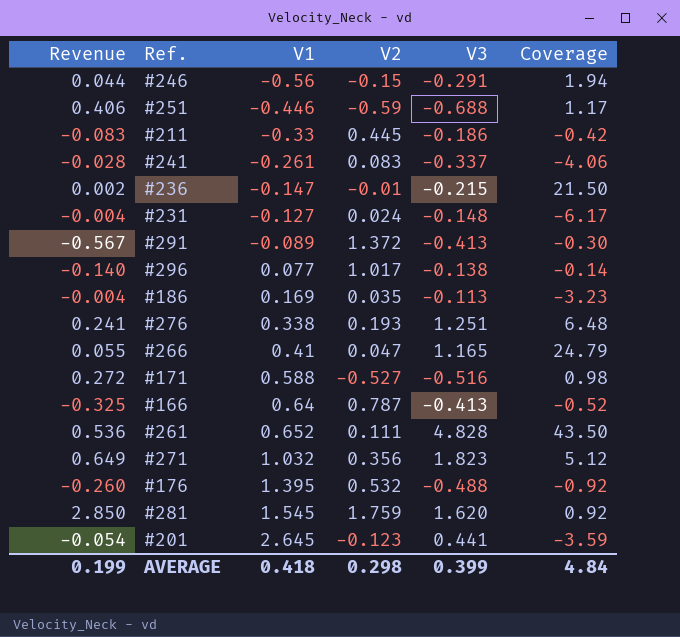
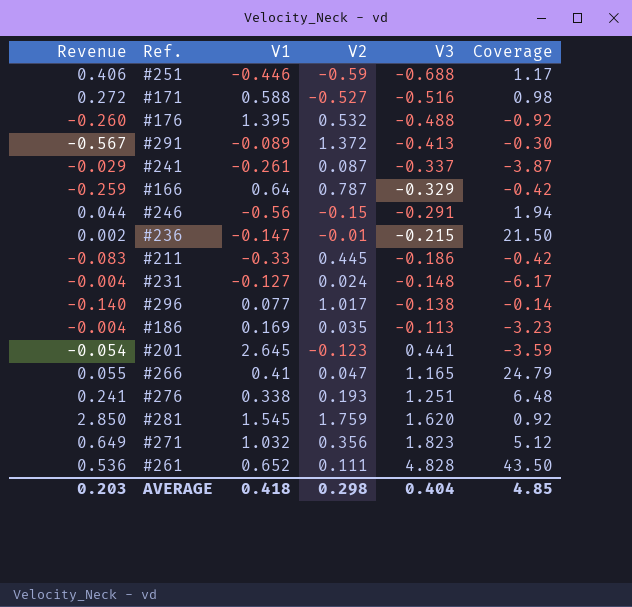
row order: V1 ascending -> V3 ascending
#241 | Revenue: -0.028 -> -0.029
#241 | V2: 0.083 -> 0.087
#241 | Coverage: -4.06 -> -3.87
#166 | Revenue: -0.325 -> -0.259
#166 | V3: -0.413 -> -0.329
#166 | Coverage: -0.52 -> -0.42
AVERAGE | Revenue: 0.199 -> 0.203
AVERAGE | V3: 0.399 -> 0.404
AVERAGE | Coverage: 4.84 -> 4.85

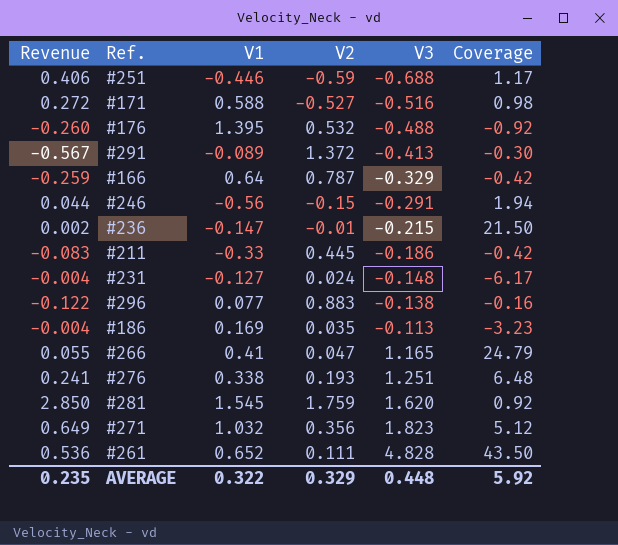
row #241: -0.029 | -0.261 | 0.087 | -0.337 | -3.87 -> none
row #201: -0.054 | 2.645 | -0.123 | 0.441 | -3.59 -> none
#296 | Revenue: -0.140 -> -0.122
#296 | V2: 1.017 -> 0.883
#296 | Coverage: -0.14 -> -0.16
AVERAGE | Revenue: 0.203 -> 0.235
AVERAGE | V1: 0.418 -> 0.322
AVERAGE | V2: 0.298 -> 0.329
AVERAGE | V3: 0.404 -> 0.448
AVERAGE | Coverage: 4.85 -> 5.92

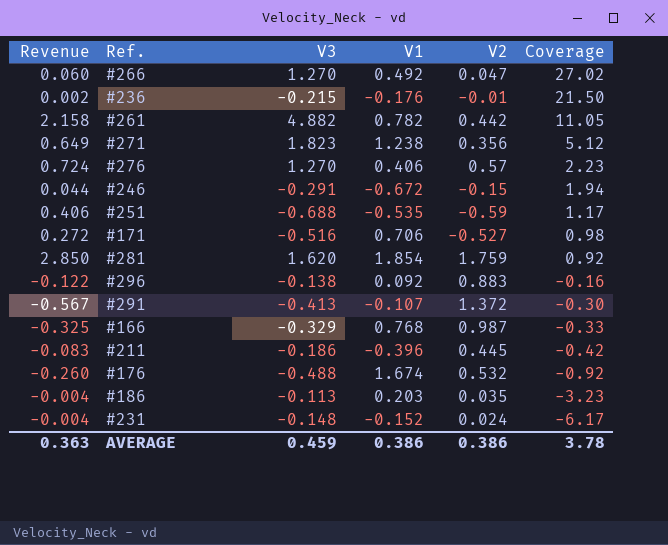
row order: V3 ascending -> Coverage descending
column V3 | position: 5 -> 3
#266 | Revenue: 0.055 -> 0.060
#266 | V3: 1.165 -> 1.270
#266 | V1: 0.41 -> 0.492
#266 | Coverage: 24.79 -> 27.02
#236 | V1: -0.147 -> -0.176
#261 | Revenue: 0.536 -> 2.158
#261 | V3: 4.828 -> 4.882
#261 | V1: 0.652 -> 0.782
#261 | V2: 0.111 -> 0.442
#261 | Coverage: 43.50 -> 11.05
#271 | V1: 1.032 -> 1.238
#276 | Revenue: 0.241 -> 0.724
#276 | V3: 1.251 -> 1.270
#276 | V1: 0.338 -> 0.406
#276 | V2: 0.193 -> 0.57
#276 | Coverage: 6.48 -> 2.23
#246 | V1: -0.56 -> -0.672
#251 | V1: -0.446 -> -0.535
#171 | V1: 0.588 -> 0.706
#281 | V1: 1.545 -> 1.854
#296 | V1: 0.077 -> 0.092
#291 | V1: -0.089 -> -0.107
#166 | Revenue: -0.259 -> -0.325
#166 | V1: 0.64 -> 0.768
#166 | V2: 0.787 -> 0.987
#166 | Coverage: -0.42 -> -0.33
#211 | V1: -0.33 -> -0.396
#176 | V1: 1.395 -> 1.674
#186 | V1: 0.169 -> 0.203
#231 | V1: -0.127 -> -0.152
AVERAGE | Revenue: 0.235 -> 0.363
AVERAGE | V3: 0.448 -> 0.459
AVERAGE | V1: 0.322 -> 0.386
AVERAGE | V2: 0.329 -> 0.386
AVERAGE | Coverage: 5.92 -> 3.78

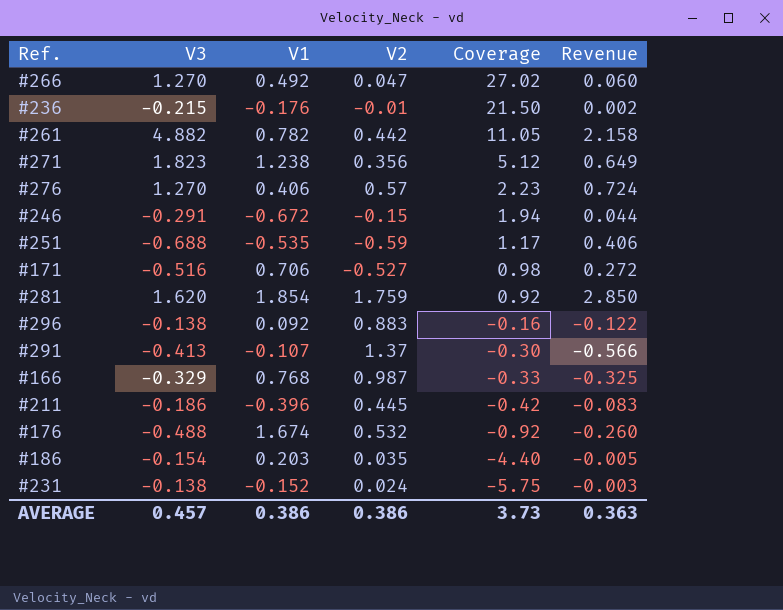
column Revenue | position: 1 -> 6
#291 | V2: 1.372 -> 1.37
#291 | Revenue: -0.567 -> -0.566
#186 | V3: -0.113 -> -0.154
#186 | Coverage: -3.23 -> -4.40
#186 | Revenue: -0.004 -> -0.005
#231 | V3: -0.148 -> -0.138
#231 | Coverage: -6.17 -> -5.75
#231 | Revenue: -0.004 -> -0.003
AVERAGE | V3: 0.459 -> 0.457
AVERAGE | Coverage: 3.78 -> 3.73

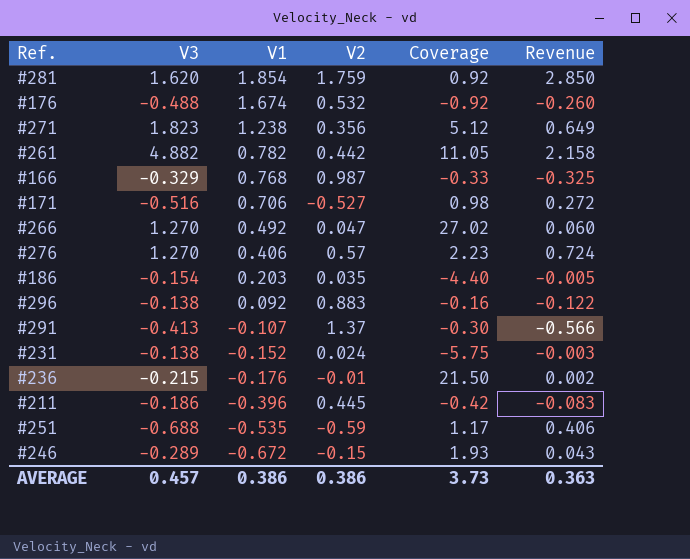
row order: Coverage descending -> V1 descending
#246 | V3: -0.291 -> -0.289
#246 | Coverage: 1.94 -> 1.93
#246 | Revenue: 0.044 -> 0.043

